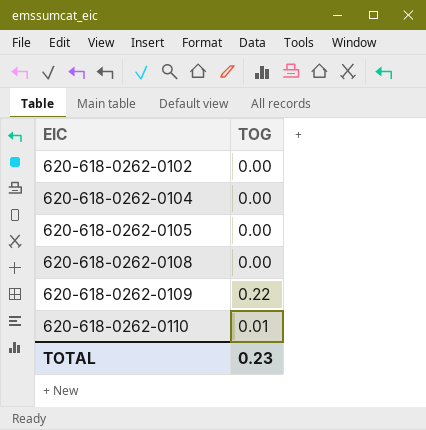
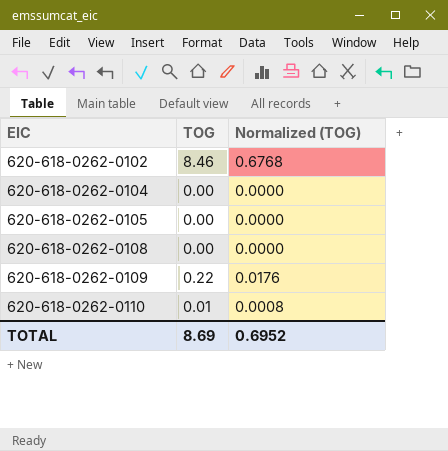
column Normalized (TOG) | formula: none -> [TOG] * 0.08
620-618-0262-0102 | TOG: 0.00 -> 8.46
TOTAL | TOG: 0.23 -> 8.69

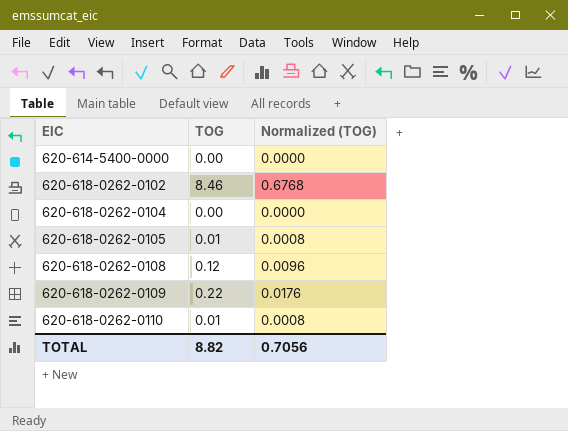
row 620-614-5400-0000: none -> 0.00 | 0.0000
620-618-0262-0105 | TOG: 0.00 -> 0.01
620-618-0262-0105 | Normalized (TOG): 0.0000 -> 0.0008
620-618-0262-0108 | TOG: 0.00 -> 0.12
620-618-0262-0108 | Normalized (TOG): 0.0000 -> 0.0096
TOTAL | TOG: 8.69 -> 8.82
TOTAL | Normalized (TOG): 0.6952 -> 0.7056

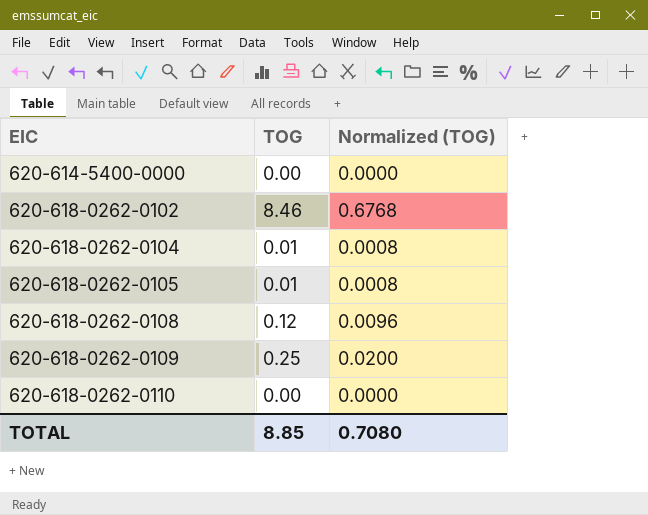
620-618-0262-0104 | TOG: 0.00 -> 0.01
620-618-0262-0104 | Normalized (TOG): 0.0000 -> 0.0008
620-618-0262-0109 | TOG: 0.22 -> 0.25
620-618-0262-0109 | Normalized (TOG): 0.0176 -> 0.0200
620-618-0262-0110 | TOG: 0.01 -> 0.00
620-618-0262-0110 | Normalized (TOG): 0.0008 -> 0.0000
TOTAL | TOG: 8.82 -> 8.85
TOTAL | Normalized (TOG): 0.7056 -> 0.7080

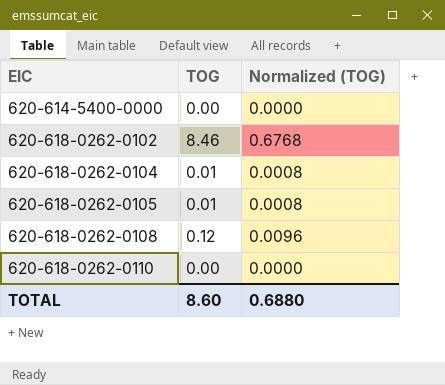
row 620-618-0262-0109: 0.25 | 0.0200 -> none
TOTAL | TOG: 8.85 -> 8.60
TOTAL | Normalized (TOG): 0.7080 -> 0.6880

